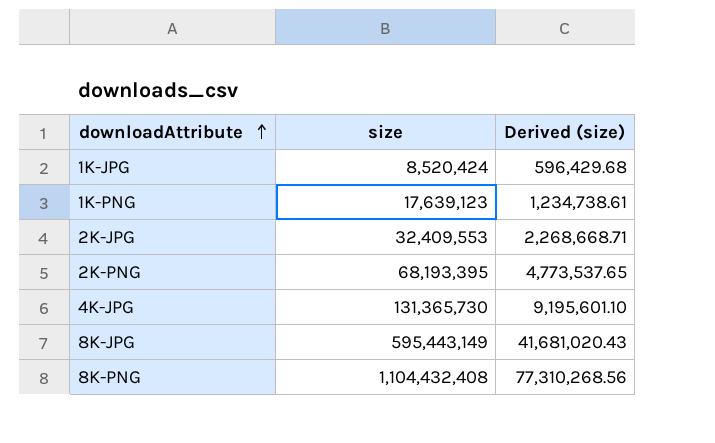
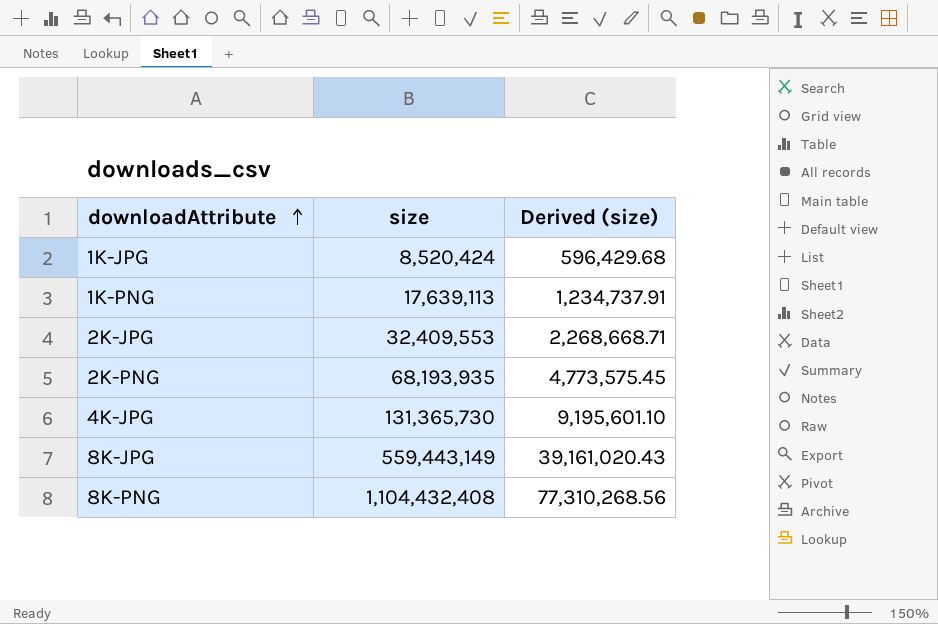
1K-PNG | size: 17,639,123 -> 17,639,113
1K-PNG | Derived (size): 1,234,738.61 -> 1,234,737.91
2K-PNG | size: 68,193,395 -> 68,193,935
2K-PNG | Derived (size): 4,773,537.65 -> 4,773,575.45
8K-JPG | size: 595,443,149 -> 559,443,149
8K-JPG | Derived (size): 41,681,020.43 -> 39,161,020.43

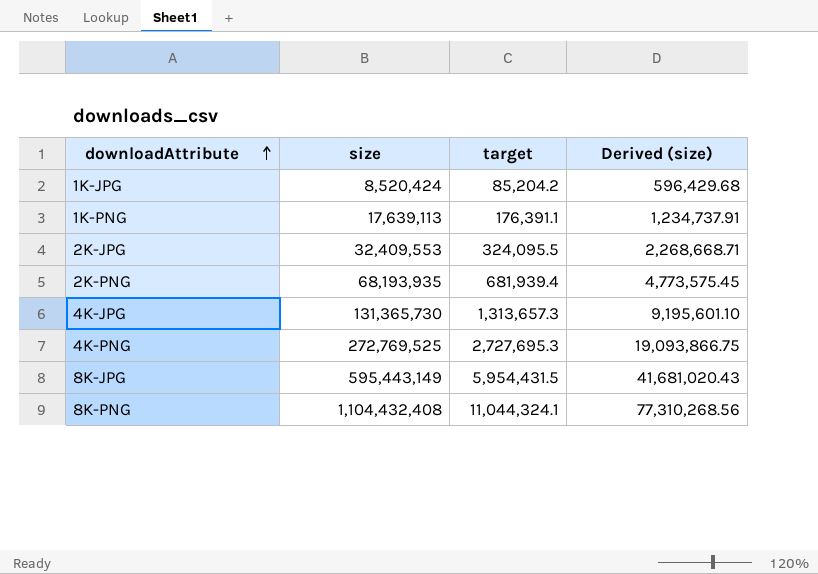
column target | formula: none -> [size] * 0.01
row 4K-PNG: none -> 272,769,525 | 2,727,695.3 | 19,093,866.75
8K-JPG | size: 559,443,149 -> 595,443,149
8K-JPG | Derived (size): 39,161,020.43 -> 41,681,020.43

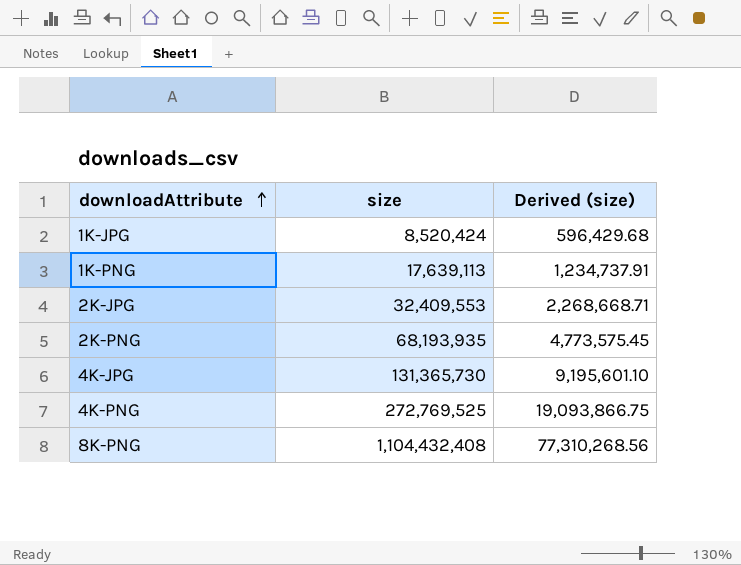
column target | formula: [size] * 0.01 -> none
row 8K-JPG: 595,443,149 | 5,954,431.5 | 41,681,020.43 -> none

